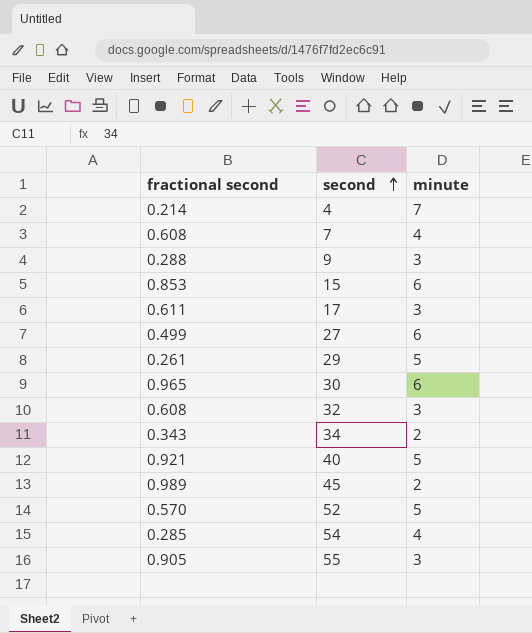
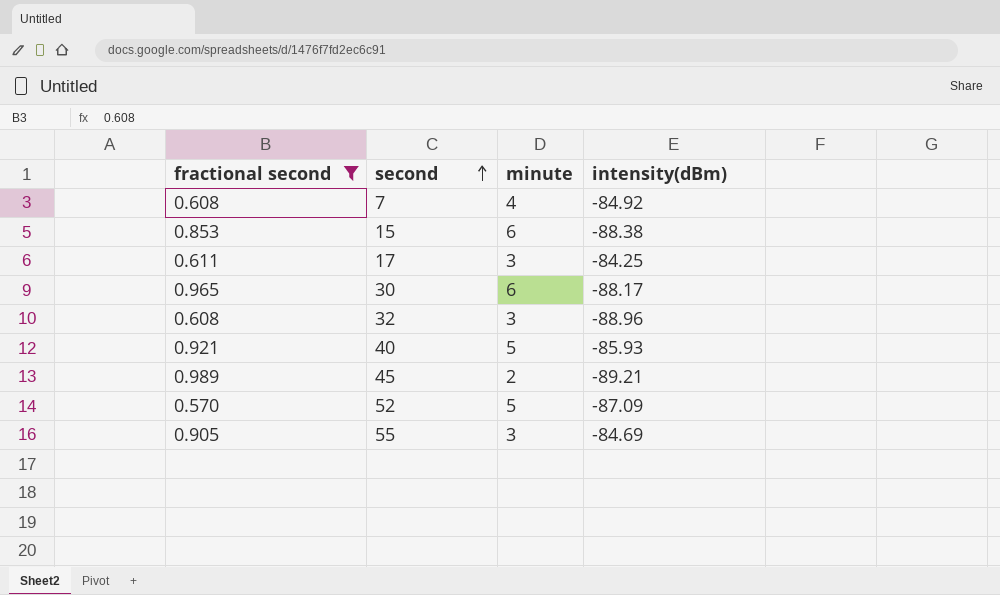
filter: none -> fractional second >= 0.570
column intensity(dBm) | position: none -> 4

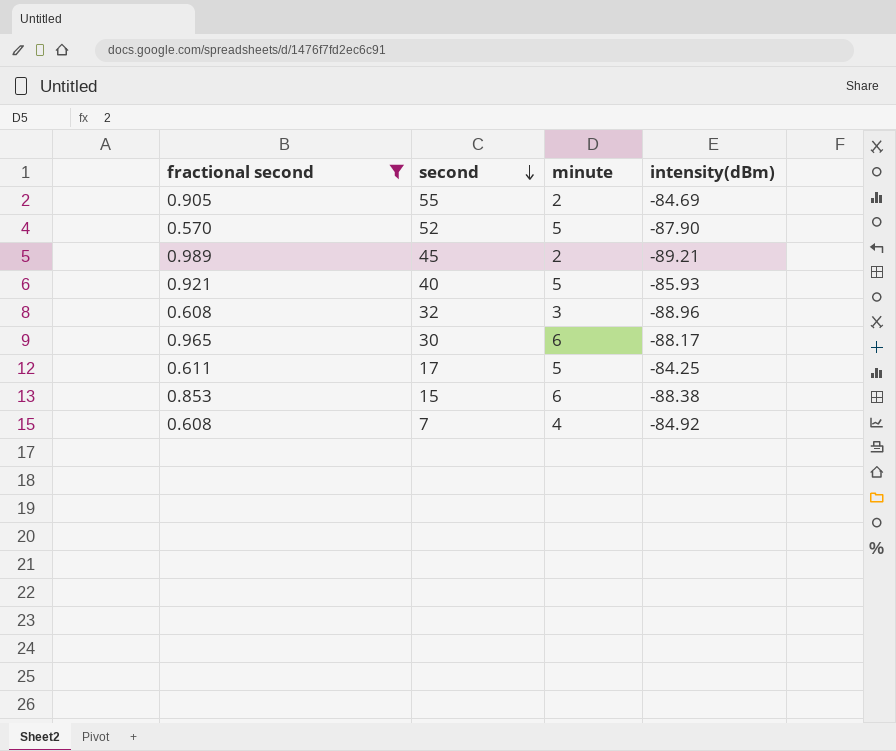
row order: second ascending -> second descending
55 | minute: 3 -> 2
52 | intensity(dBm): -87.09 -> -87.90
17 | minute: 3 -> 5

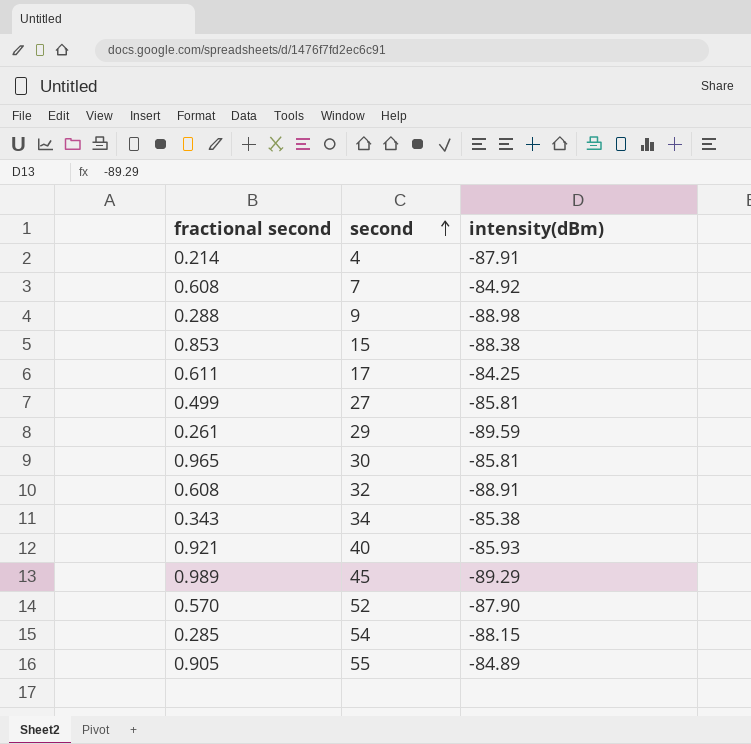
filter: fractional second >= 0.570 -> none
row order: second descending -> second ascending
column minute | position: 3 -> none
30 | intensity(dBm): -88.17 -> -85.81
32 | intensity(dBm): -88.96 -> -88.91
45 | intensity(dBm): -89.21 -> -89.29
55 | intensity(dBm): -84.69 -> -84.89

